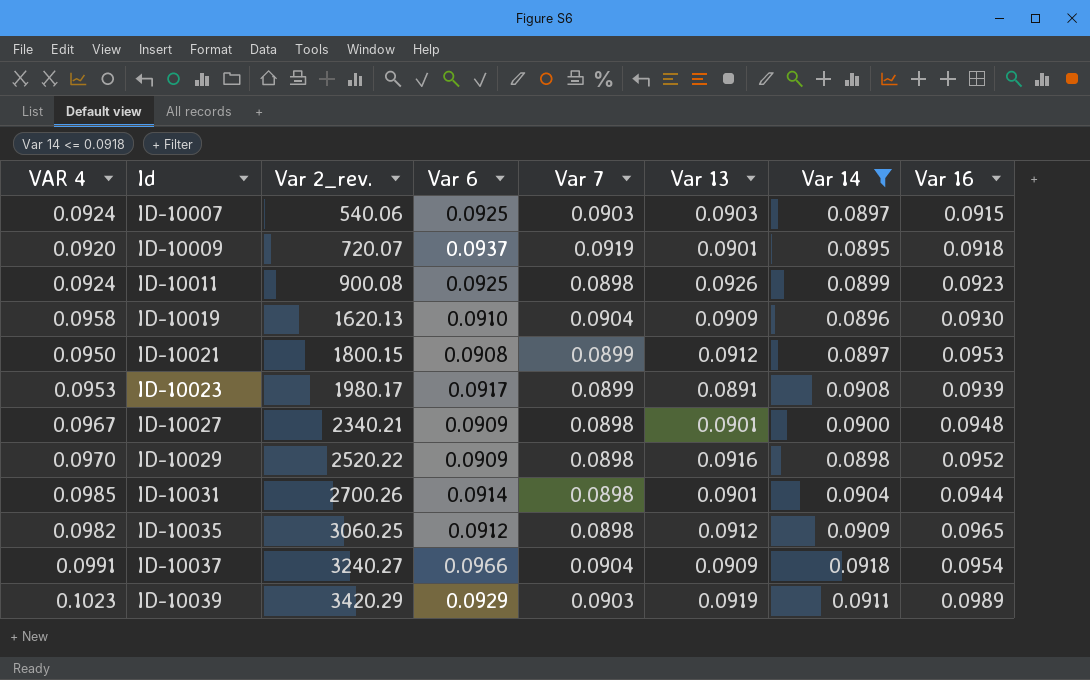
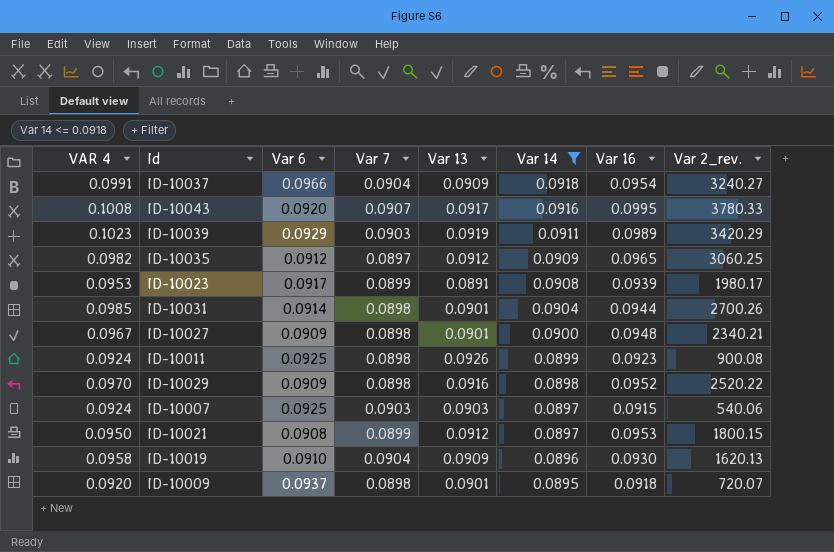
row order: Id ascending -> Var 14 descending
column Var 2_rev. | position: 3 -> 8
row ID-10043: none -> 0.1008 | 0.0920 | 0.0907 | 0.0917 | 0.0916 | 0.0995 | 3780.33
ID-10035 | Var 7: 0.0898 -> 0.0897
ID-10009 | Var 7: 0.0919 -> 0.0898

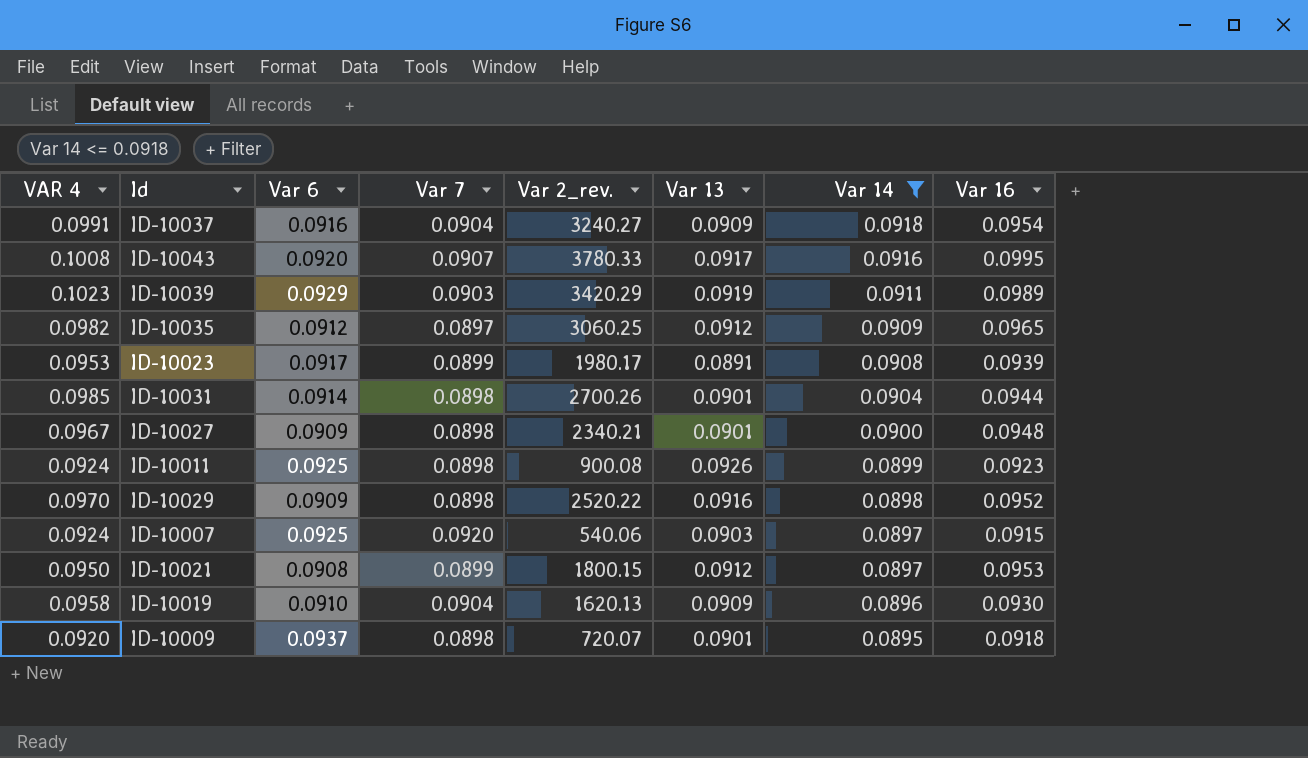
column Var 2_rev. | position: 8 -> 5
ID-10037 | Var 6: 0.0966 -> 0.0916
ID-10007 | Var 7: 0.0903 -> 0.0920

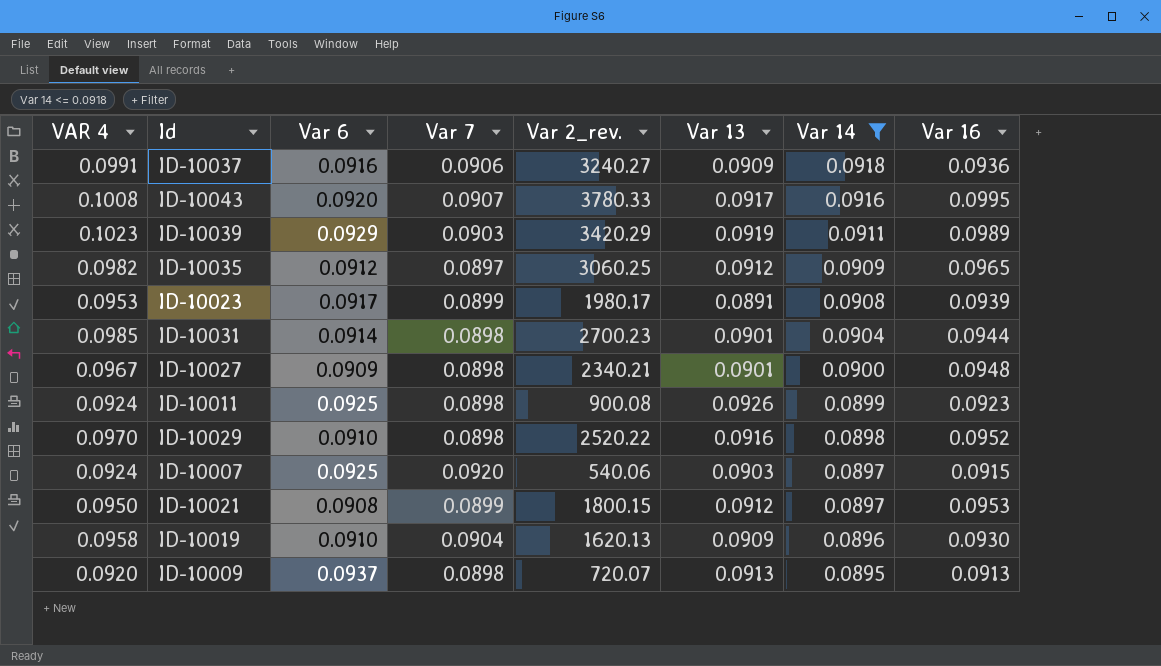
ID-10037 | Var 7: 0.0904 -> 0.0906
ID-10037 | Var 16: 0.0954 -> 0.0936
ID-10031 | Var 2_rev.: 2700.26 -> 2700.23
ID-10029 | Var 6: 0.0909 -> 0.0910
ID-10009 | Var 13: 0.0901 -> 0.0913
ID-10009 | Var 16: 0.0918 -> 0.0913

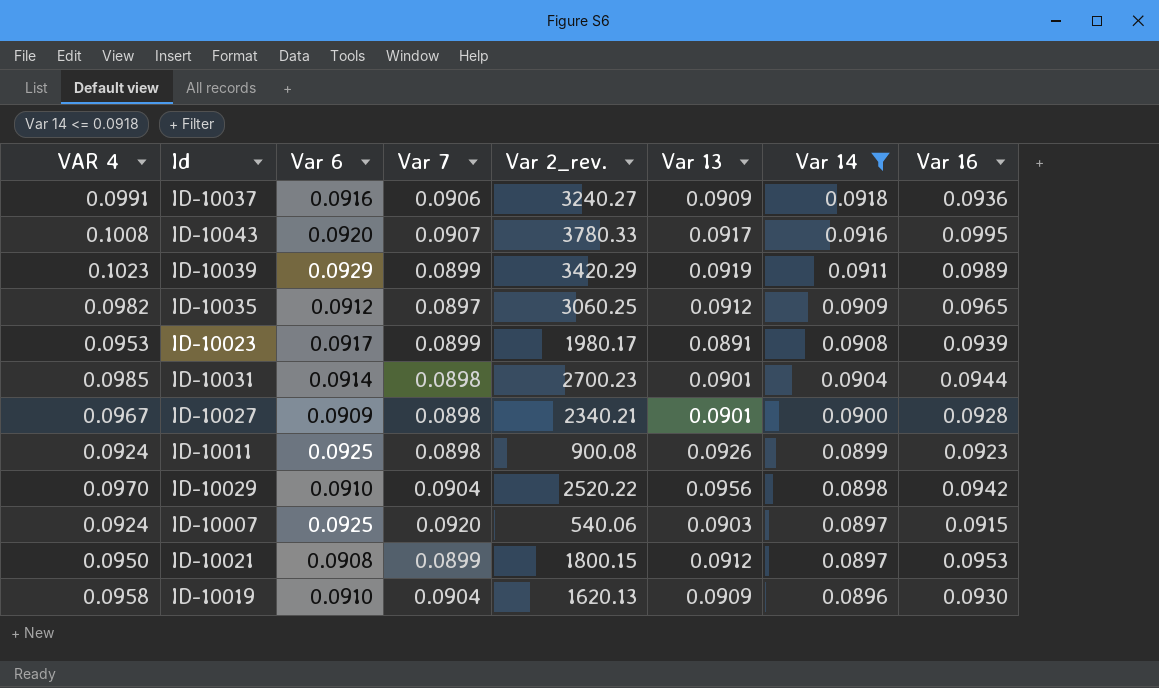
row ID-10009: 0.0920 | 0.0937 | 0.0898 | 720.07 | 0.0913 | 0.0895 | 0.0913 -> none
ID-10039 | Var 7: 0.0903 -> 0.0899
ID-10027 | Var 16: 0.0948 -> 0.0928
ID-10029 | Var 7: 0.0898 -> 0.0904
ID-10029 | Var 13: 0.0916 -> 0.0956
ID-10029 | Var 16: 0.0952 -> 0.0942

